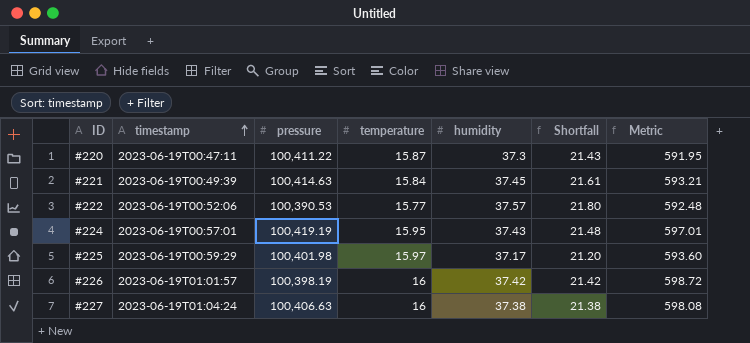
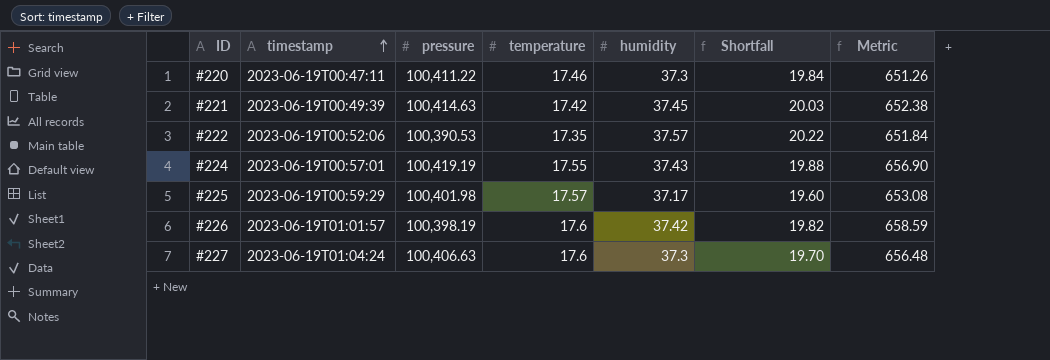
#220 | temperature: 15.87 -> 17.46
#220 | Shortfall: 21.43 -> 19.84
#220 | Metric: 591.95 -> 651.26
#221 | temperature: 15.84 -> 17.42
#221 | Shortfall: 21.61 -> 20.03
#221 | Metric: 593.21 -> 652.38
#222 | temperature: 15.77 -> 17.35
#222 | Shortfall: 21.80 -> 20.22
#222 | Metric: 592.48 -> 651.84
#224 | temperature: 15.95 -> 17.55
#224 | Shortfall: 21.48 -> 19.88
#224 | Metric: 597.01 -> 656.90
#225 | temperature: 15.97 -> 17.57
#225 | Shortfall: 21.20 -> 19.60
#225 | Metric: 593.60 -> 653.08
#226 | temperature: 16 -> 17.6
#226 | Shortfall: 21.42 -> 19.82
#226 | Metric: 598.72 -> 658.59
#227 | temperature: 16 -> 17.6
#227 | humidity: 37.38 -> 37.3
#227 | Shortfall: 21.38 -> 19.70
#227 | Metric: 598.08 -> 656.48

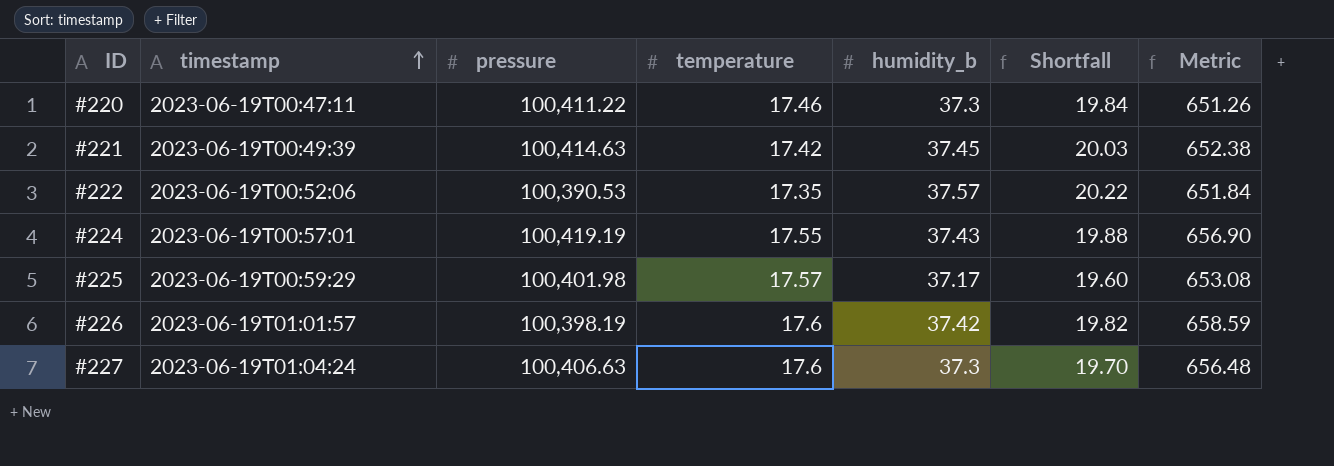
column name: humidity -> humidity_b

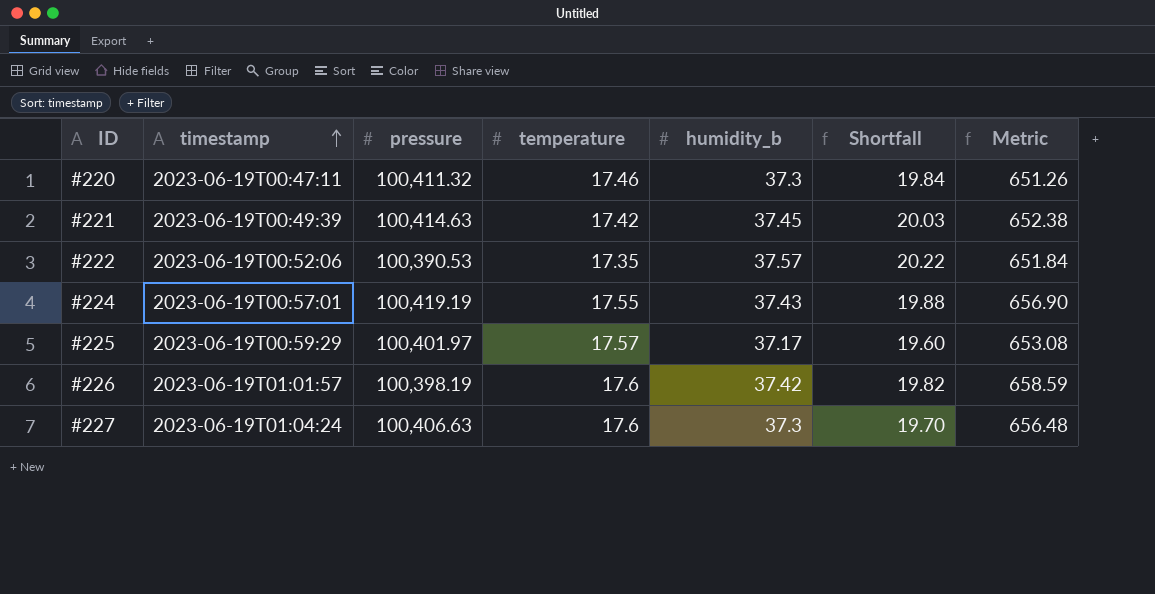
#220 | pressure: 100,411.22 -> 100,411.32
#225 | pressure: 100,401.98 -> 100,401.97

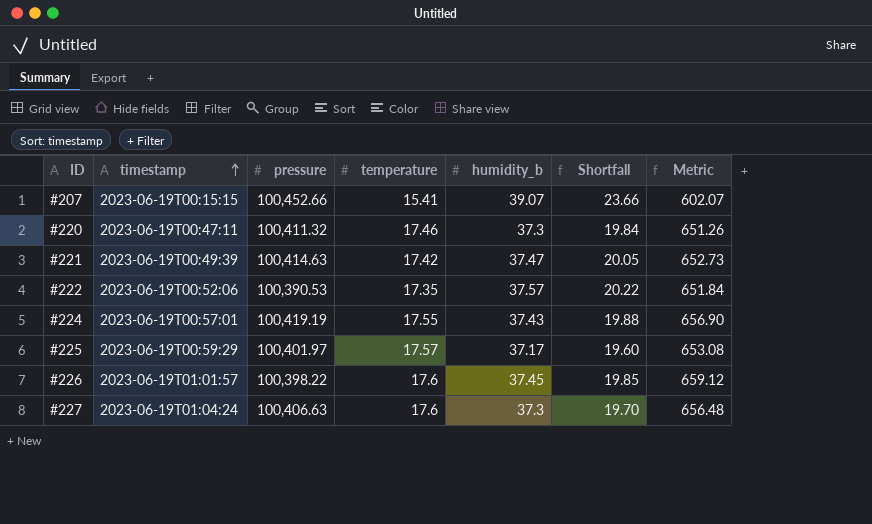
row #207: none -> 2023-06-19T00:15:15 | 100,452.66 | 15.41 | 39.07 | 23.66 | 602.07
#221 | humidity_b: 37.45 -> 37.47
#221 | Shortfall: 20.03 -> 20.05
#221 | Metric: 652.38 -> 652.73
#226 | pressure: 100,398.19 -> 100,398.22
#226 | humidity_b: 37.42 -> 37.45
#226 | Shortfall: 19.82 -> 19.85
#226 | Metric: 658.59 -> 659.12

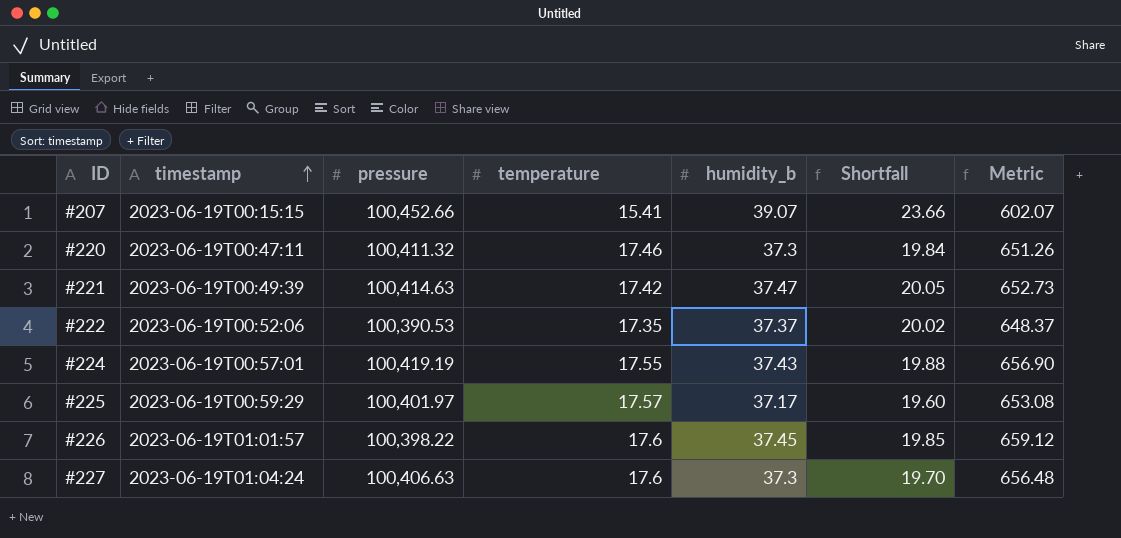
#222 | humidity_b: 37.57 -> 37.37
#222 | Shortfall: 20.22 -> 20.02
#222 | Metric: 651.84 -> 648.37

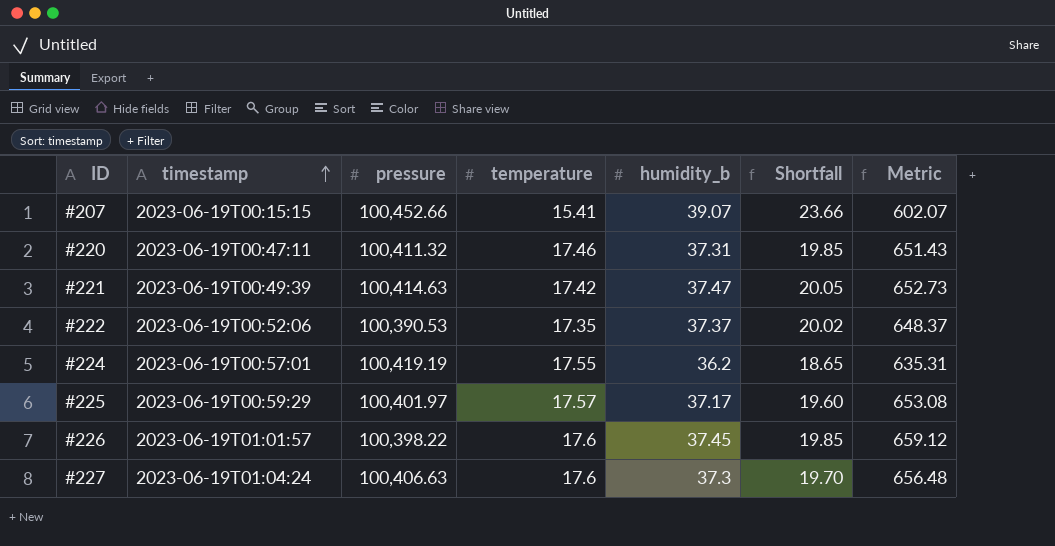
#220 | humidity_b: 37.3 -> 37.31
#220 | Shortfall: 19.84 -> 19.85
#220 | Metric: 651.26 -> 651.43
#224 | humidity_b: 37.43 -> 36.2
#224 | Shortfall: 19.88 -> 18.65
#224 | Metric: 656.90 -> 635.31

